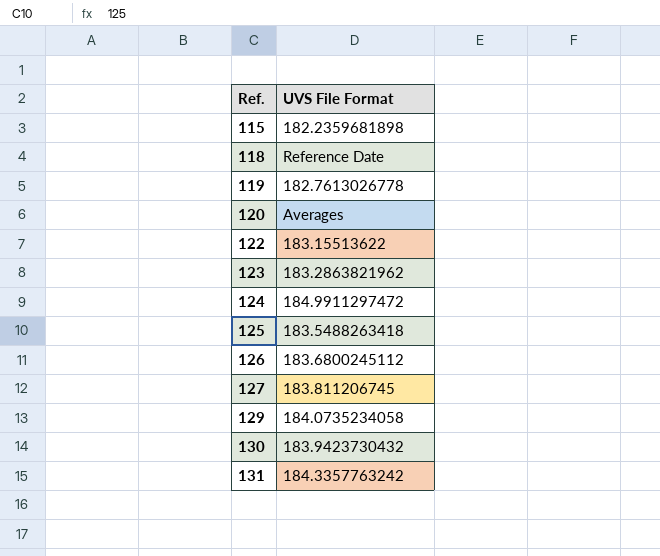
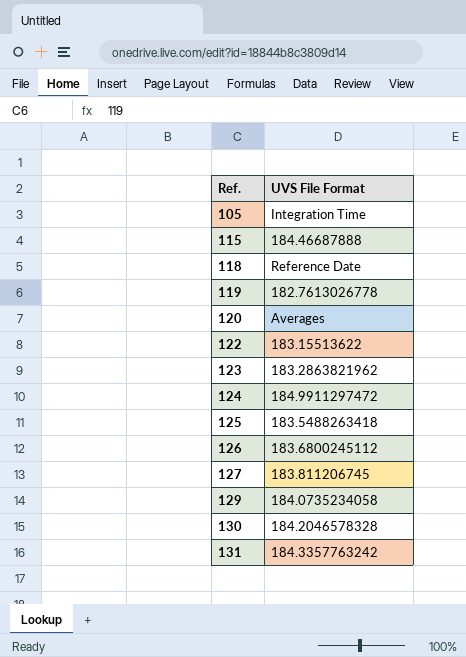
row 105: none -> Integration Time
115 | UVS File Format: 182.2359681898 -> 184.46687888
130 | UVS File Format: 183.9423730432 -> 184.2046578328

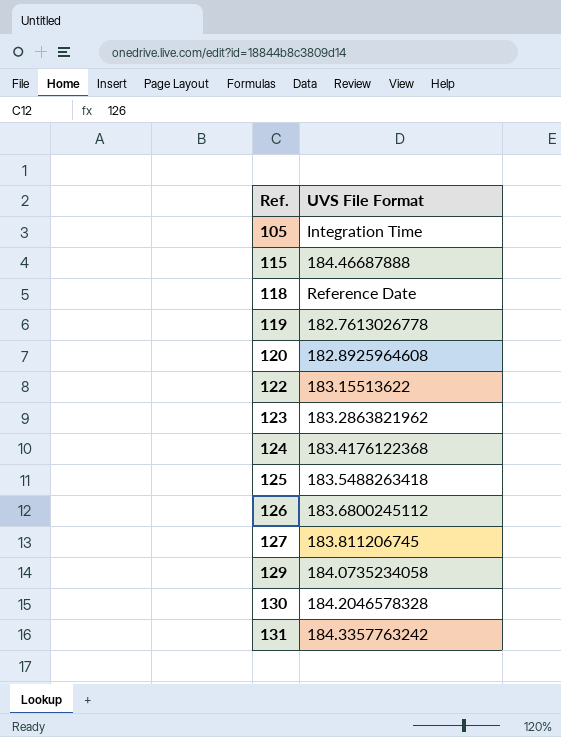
120 | UVS File Format: Averages -> 182.8925964608
124 | UVS File Format: 184.9911297472 -> 183.4176122368

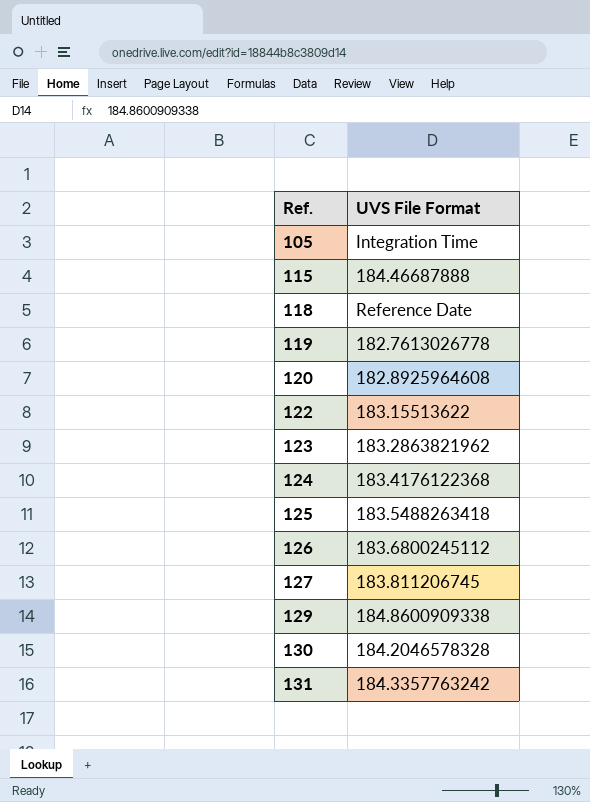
129 | UVS File Format: 184.0735234058 -> 184.8600909338

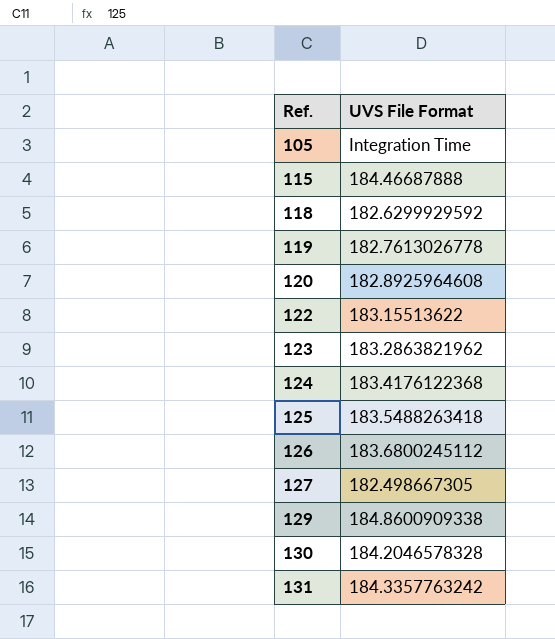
118 | UVS File Format: Reference Date -> 182.6299929592
127 | UVS File Format: 183.811206745 -> 182.498667305

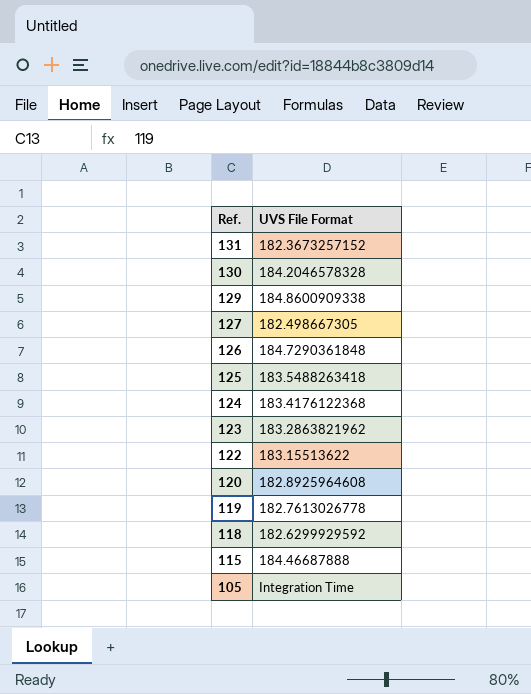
row order: Ref. ascending -> Ref. descending
131 | UVS File Format: 184.3357763242 -> 182.3673257152
126 | UVS File Format: 183.6800245112 -> 184.7290361848

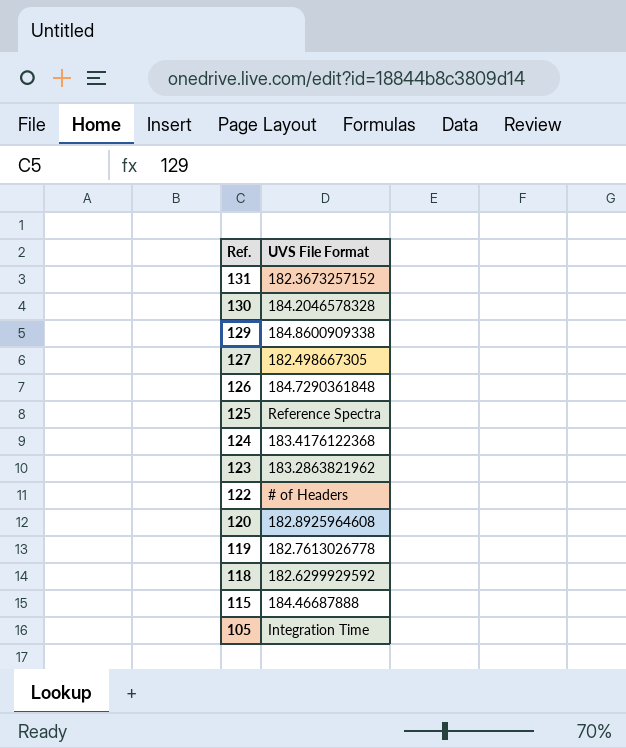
125 | UVS File Format: 183.5488263418 -> Reference Spectra
122 | UVS File Format: 183.15513622 -> # of Headers

